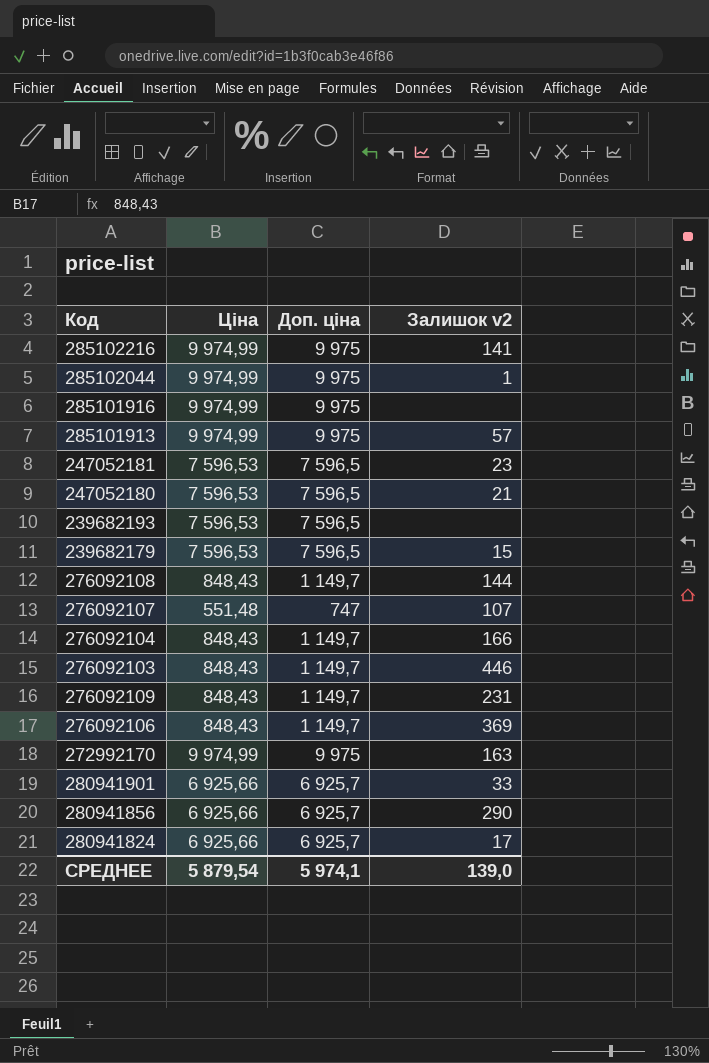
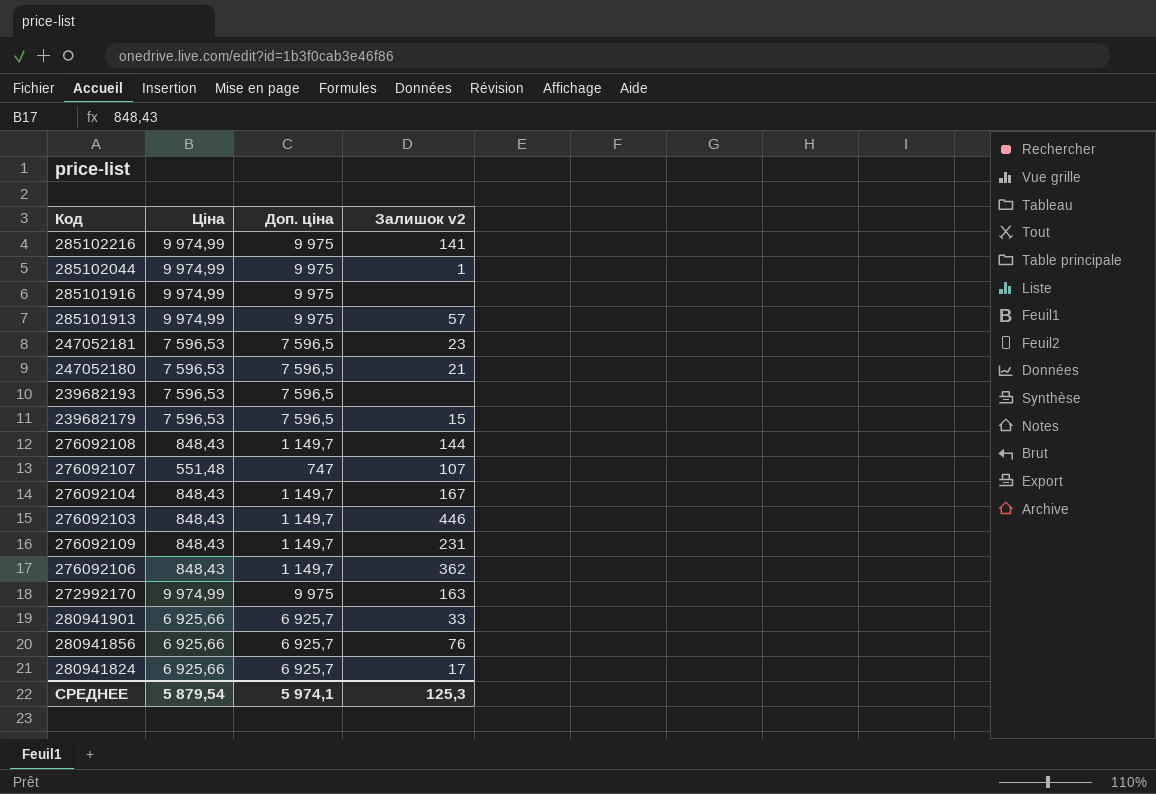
276092104 | Залишок v2: 166 -> 167
276092106 | Залишок v2: 369 -> 362
280941856 | Залишок v2: 290 -> 76
СРЕДНЕЕ | Залишок v2: 139,0 -> 125,3

